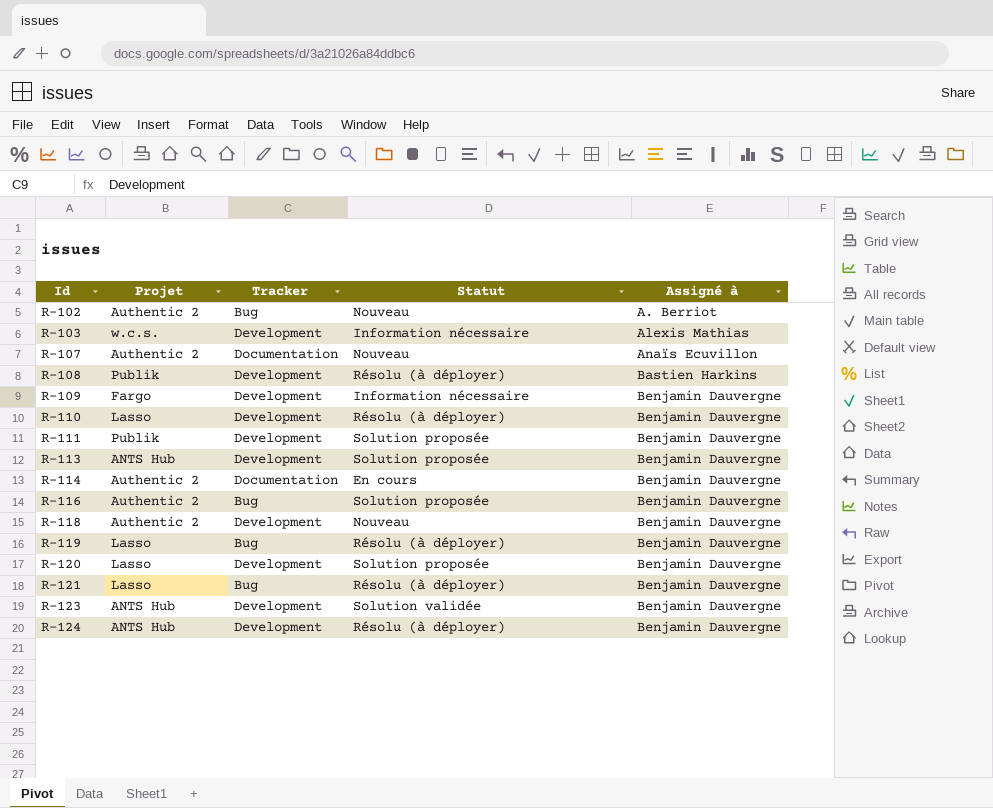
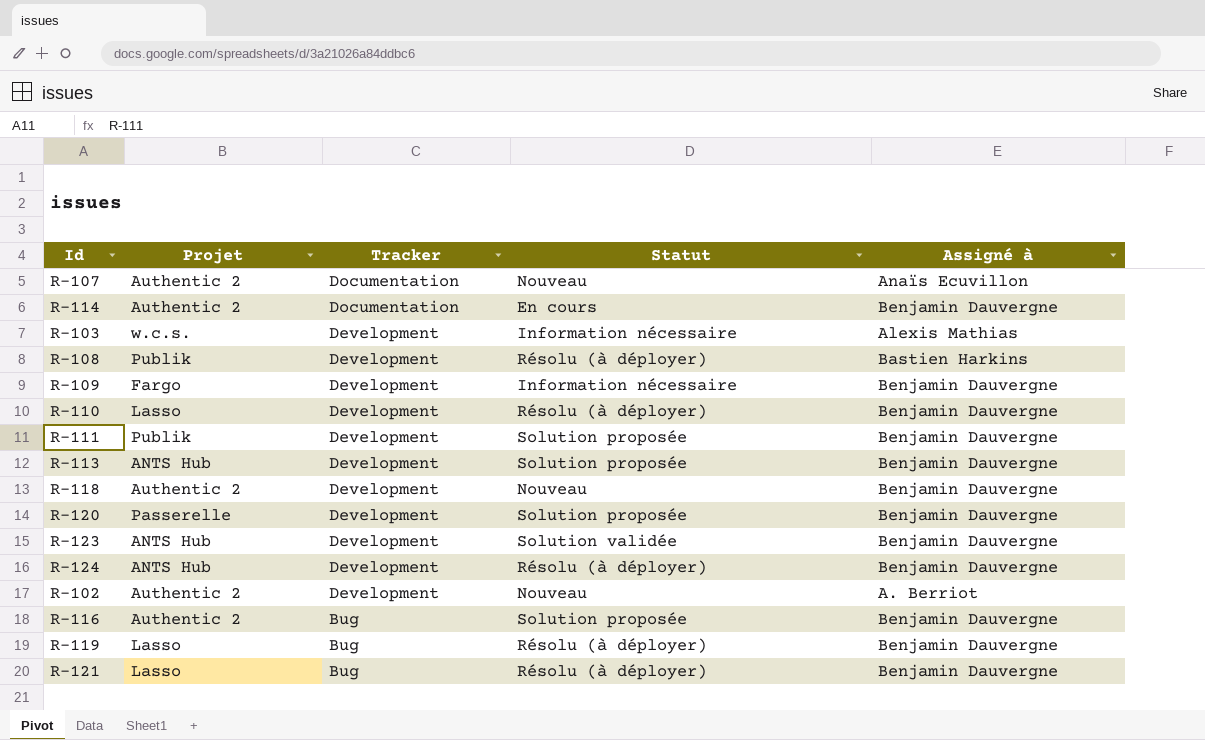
row order: Id ascending -> Tracker descending
R-120 | Projet: Lasso -> Passerelle
R-102 | Tracker: Bug -> Development

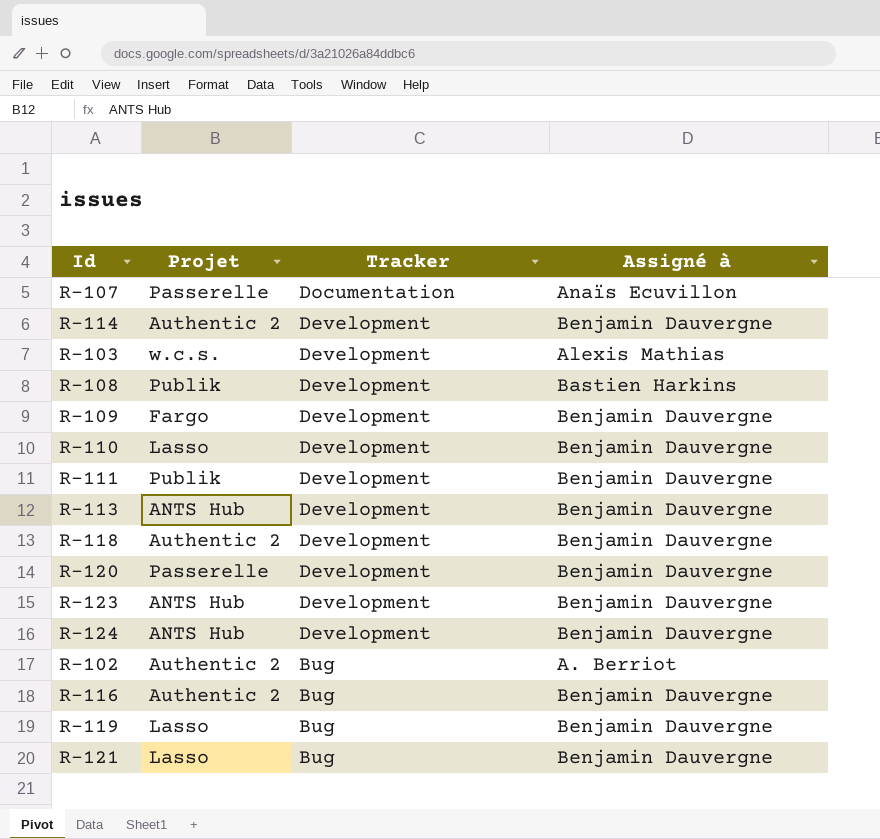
column Statut | position: 4 -> none
R-107 | Projet: Authentic 2 -> Passerelle
R-114 | Tracker: Documentation -> Development
R-102 | Tracker: Development -> Bug

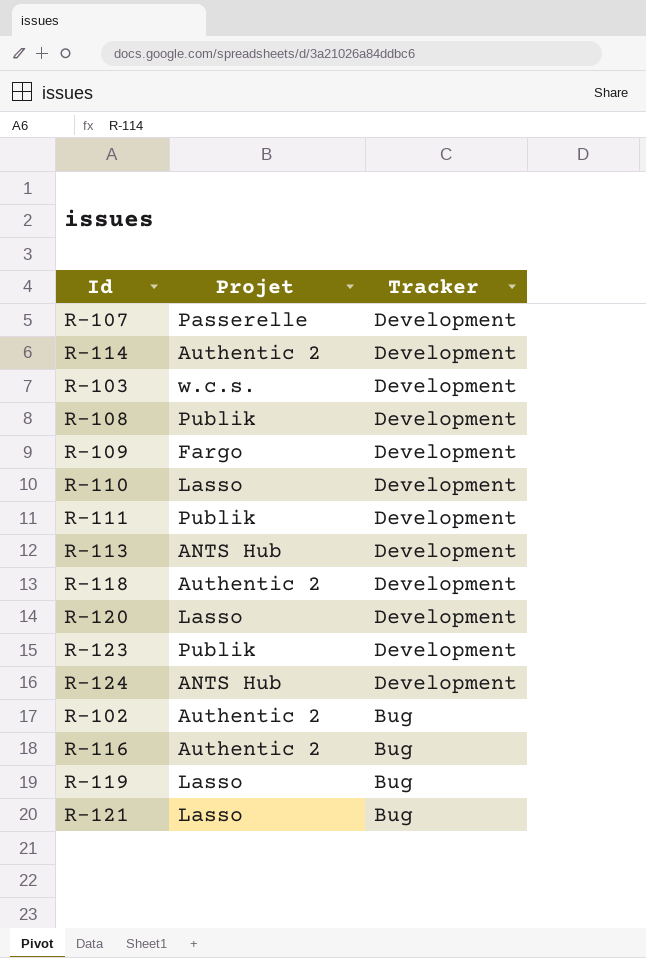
column Assigné à | position: 4 -> none
R-107 | Tracker: Documentation -> Development
R-120 | Projet: Passerelle -> Lasso
R-123 | Projet: ANTS Hub -> Publik

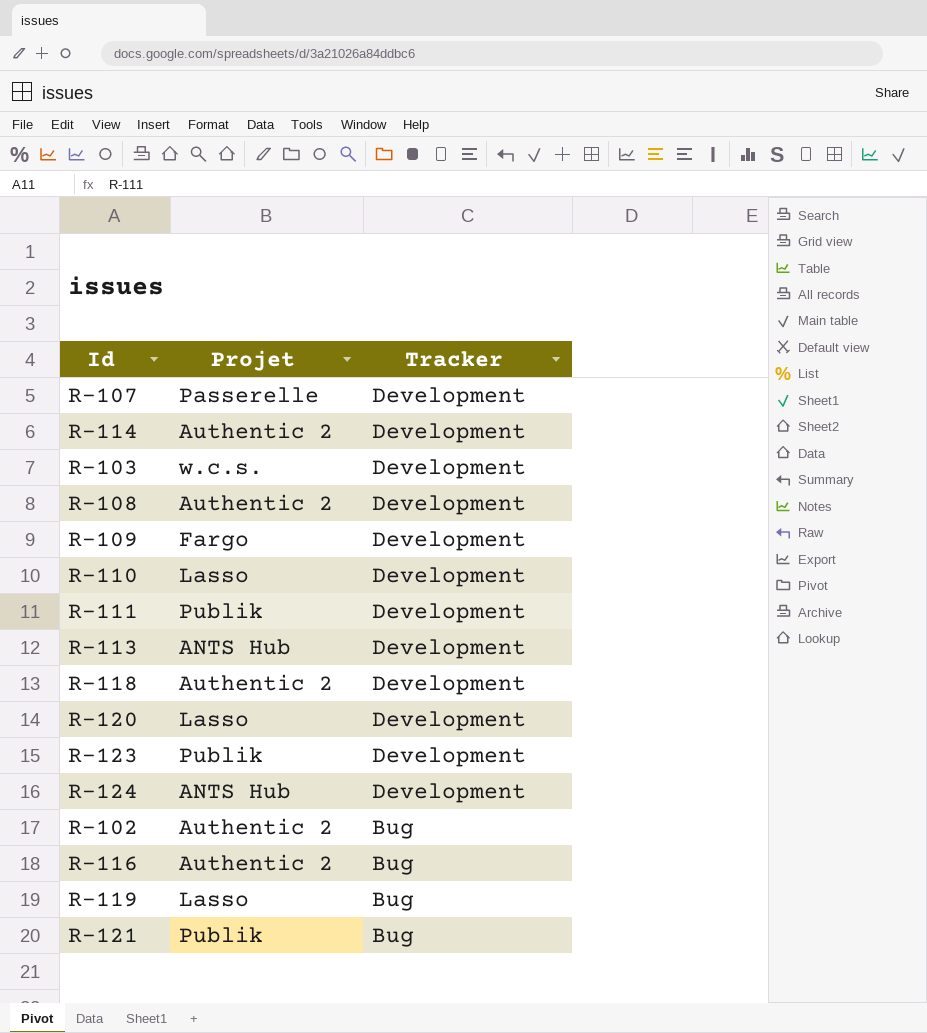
R-108 | Projet: Publik -> Authentic 2
R-121 | Projet: Lasso -> Publik

